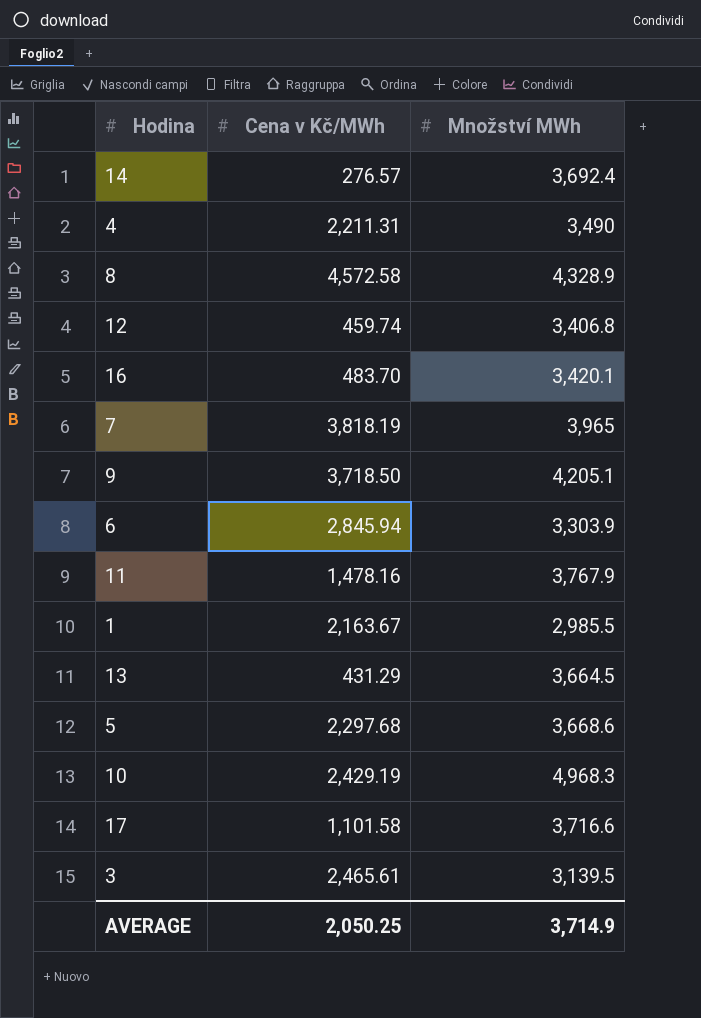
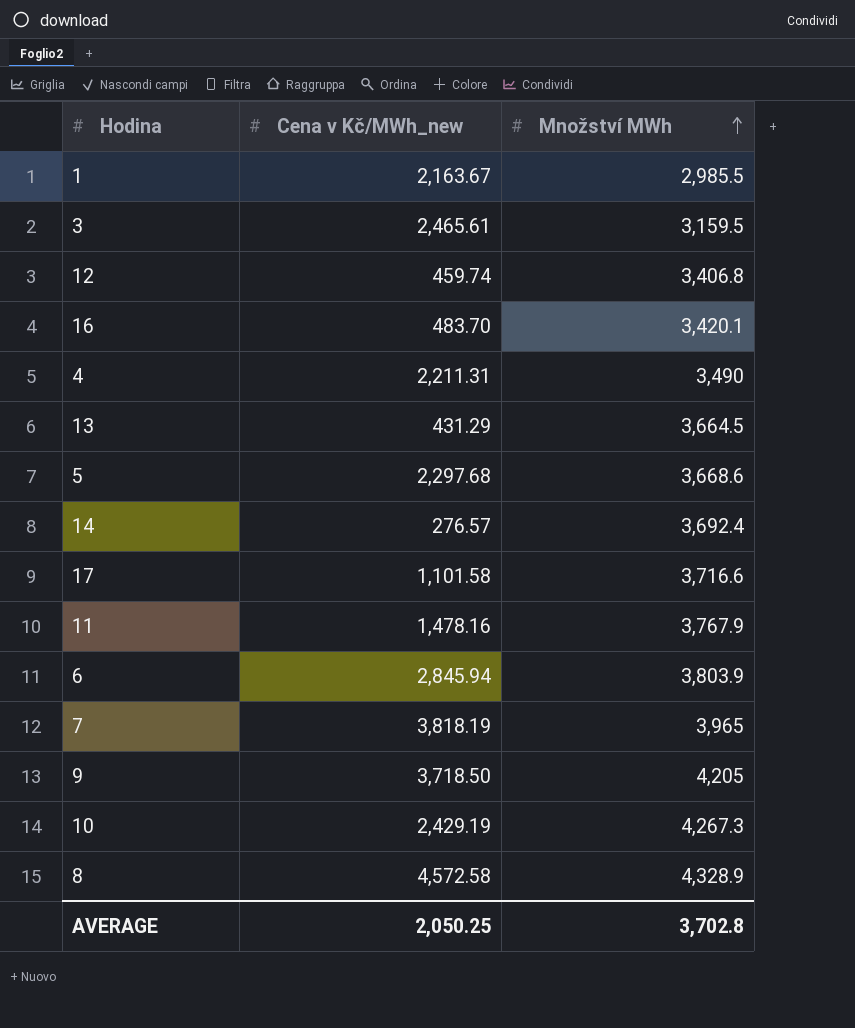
row order: none -> Množství MWh ascending
column name: Cena v Kč/MWh -> Cena v Kč/MWh_new
3 | Množství MWh: 3,139.5 -> 3,159.5
6 | Množství MWh: 3,303.9 -> 3,803.9
9 | Množství MWh: 4,205.1 -> 4,205
10 | Množství MWh: 4,968.3 -> 4,267.3
AVERAGE | Množství MWh: 3,714.9 -> 3,702.8

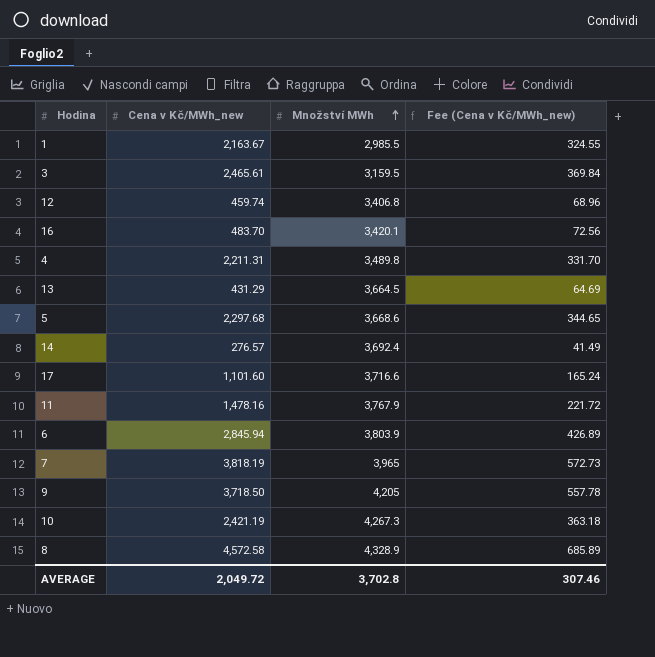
column Fee (Cena v Kč/MWh_new) | formula: none -> [Cena v Kč/MWh_new] * 0.15
4 | Množství MWh: 3,490 -> 3,489.8
17 | Cena v Kč/MWh_new: 1,101.58 -> 1,101.60
10 | Cena v Kč/MWh_new: 2,429.19 -> 2,421.19
AVERAGE | Cena v Kč/MWh_new: 2,050.25 -> 2,049.72

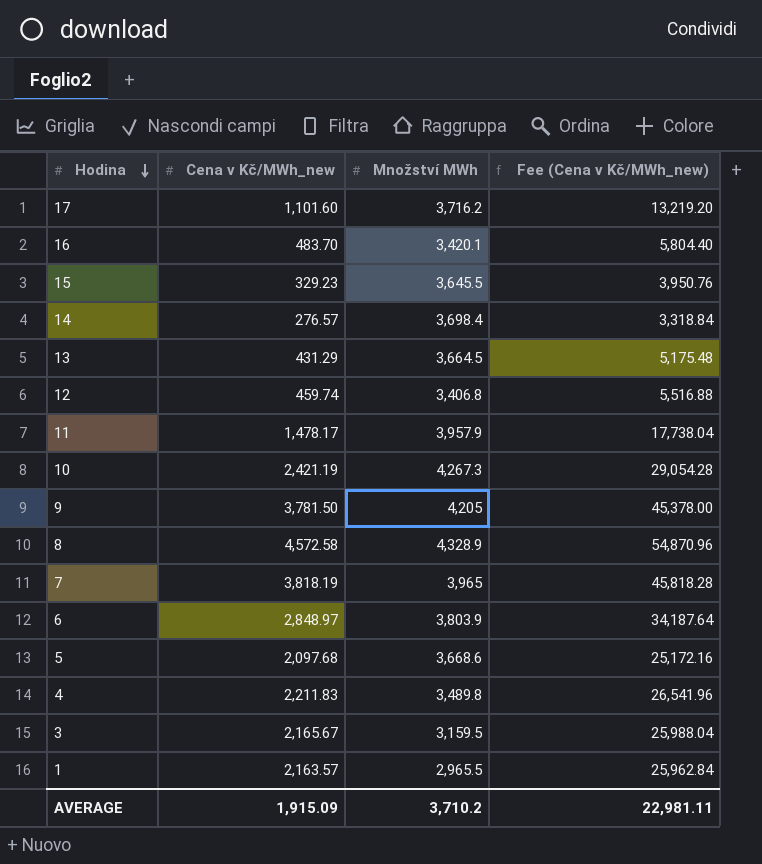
row order: Množství MWh ascending -> Hodina descending
column Fee (Cena v Kč/MWh_new) | formula: [Cena v Kč/MWh_new] * 0.15 -> [Cena v Kč/MWh_new] * 12
17 | Množství MWh: 3,716.6 -> 3,716.2
row 15: none -> 329.23 | 3,645.5 | 3,950.76
14 | Množství MWh: 3,692.4 -> 3,698.4
11 | Cena v Kč/MWh_new: 1,478.16 -> 1,478.17
11 | Množství MWh: 3,767.9 -> 3,957.9
9 | Cena v Kč/MWh_new: 3,718.50 -> 3,781.50
6 | Cena v Kč/MWh_new: 2,845.94 -> 2,848.97
5 | Cena v Kč/MWh_new: 2,297.68 -> 2,097.68
4 | Cena v Kč/MWh_new: 2,211.31 -> 2,211.83
3 | Cena v Kč/MWh_new: 2,465.61 -> 2,165.67
1 | Cena v Kč/MWh_new: 2,163.67 -> 2,163.57
1 | Množství MWh: 2,985.5 -> 2,965.5
AVERAGE | Cena v Kč/MWh_new: 2,049.72 -> 1,915.09
AVERAGE | Množství MWh: 3,702.8 -> 3,710.2
AVERAGE | Fee (Cena v Kč/MWh_new): 307.46 -> 22,981.11

